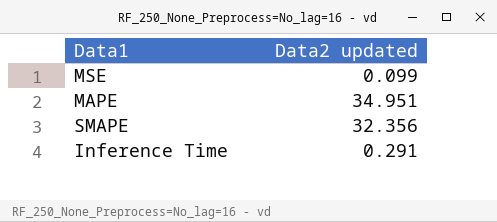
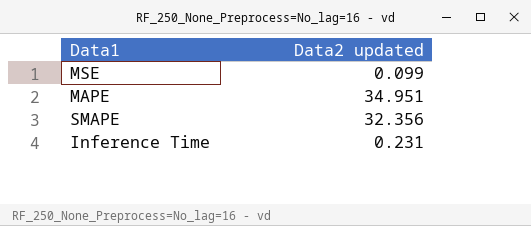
Inference Time | Data2 updated: 0.291 -> 0.231

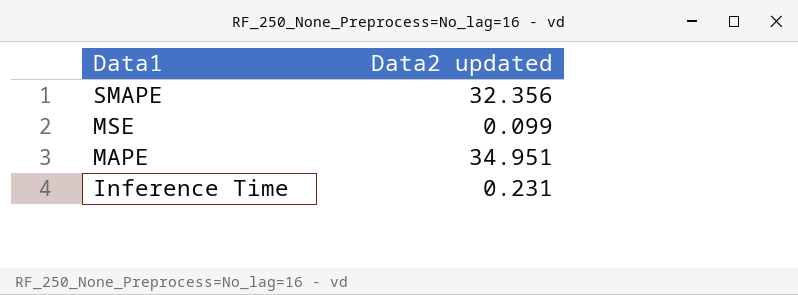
row order: none -> Data1 descending

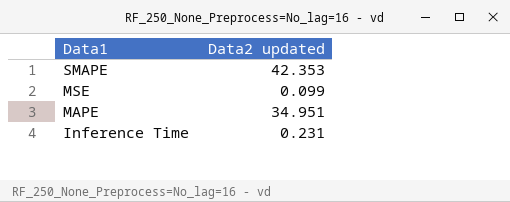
SMAPE | Data2 updated: 32.356 -> 42.353

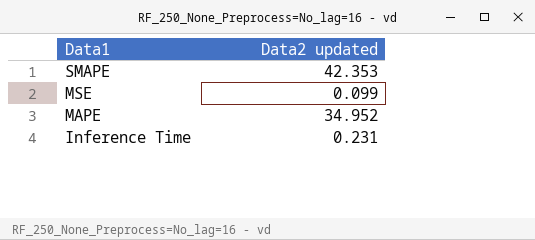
MAPE | Data2 updated: 34.951 -> 34.952

